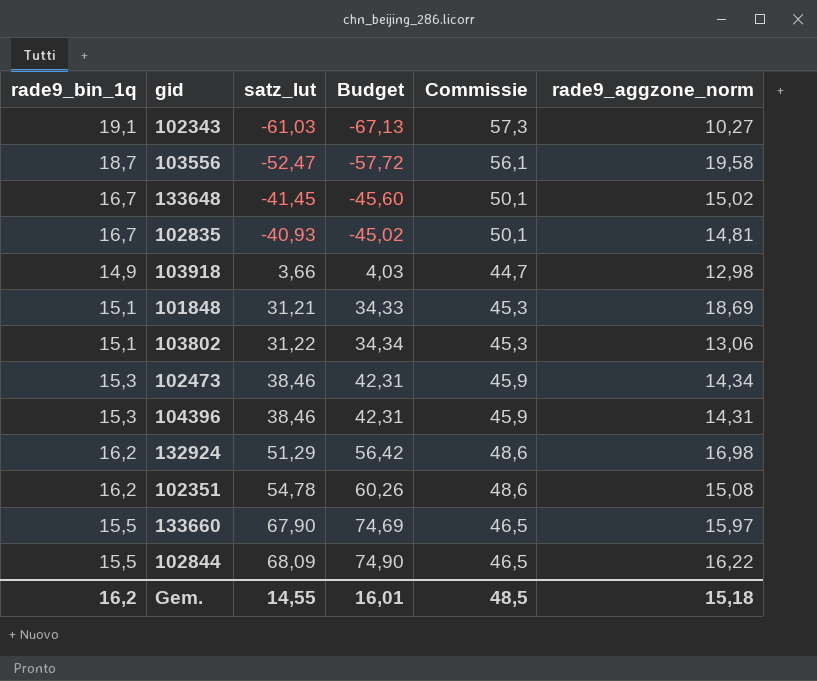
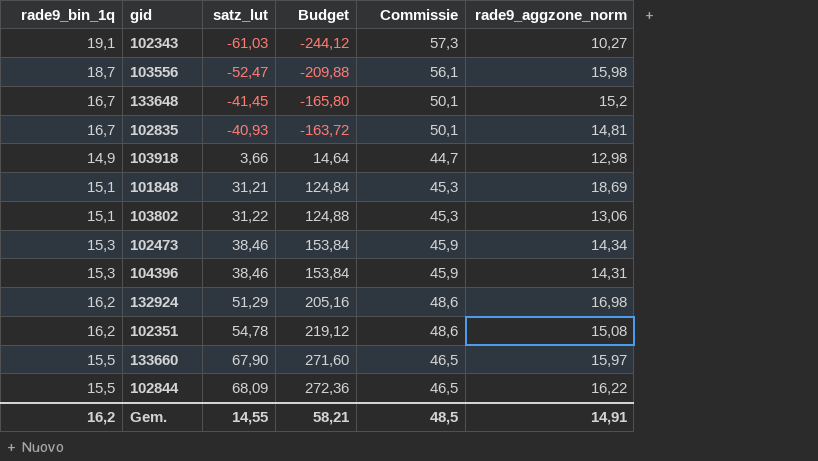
column Budget | formula: [satz_lut] * 1,1 -> [satz_lut] * 4
103556 | rade9_aggzone_norm: 19,58 -> 15,98
133648 | rade9_aggzone_norm: 15,02 -> 15,2
Gem. | Budget: 16,01 -> 58,21
Gem. | rade9_aggzone_norm: 15,18 -> 14,91

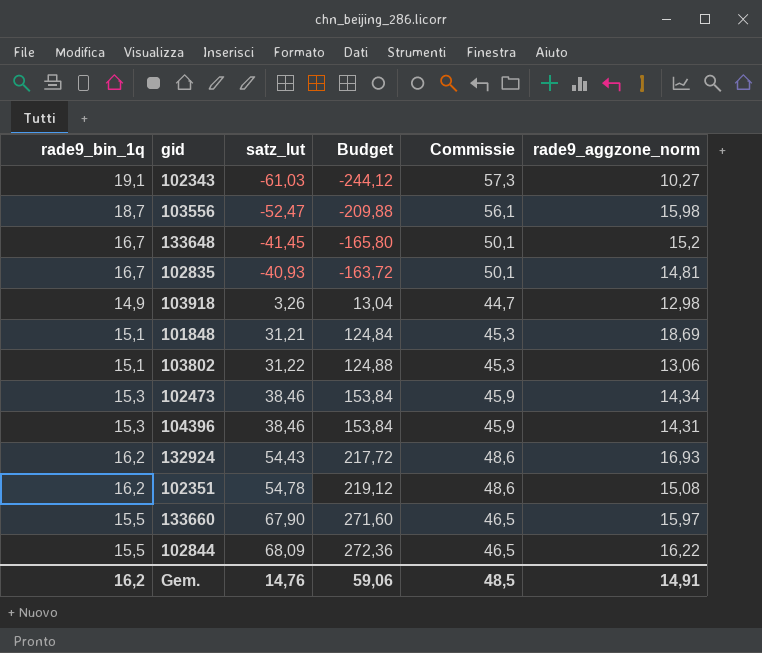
103918 | satz_lut: 3,66 -> 3,26
103918 | Budget: 14,64 -> 13,04
132924 | satz_lut: 51,29 -> 54,43
132924 | Budget: 205,16 -> 217,72
132924 | rade9_aggzone_norm: 16,98 -> 16,93
Gem. | satz_lut: 14,55 -> 14,76
Gem. | Budget: 58,21 -> 59,06

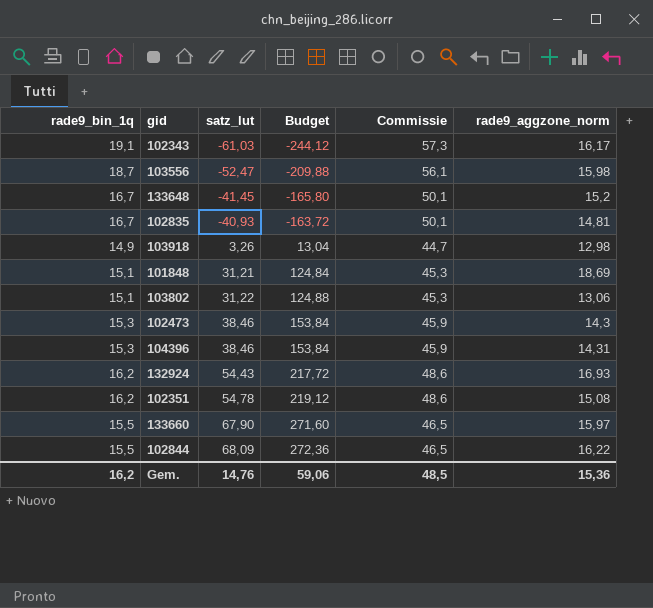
102343 | rade9_aggzone_norm: 10,27 -> 16,17
102473 | rade9_aggzone_norm: 14,34 -> 14,3
Gem. | rade9_aggzone_norm: 14,91 -> 15,36

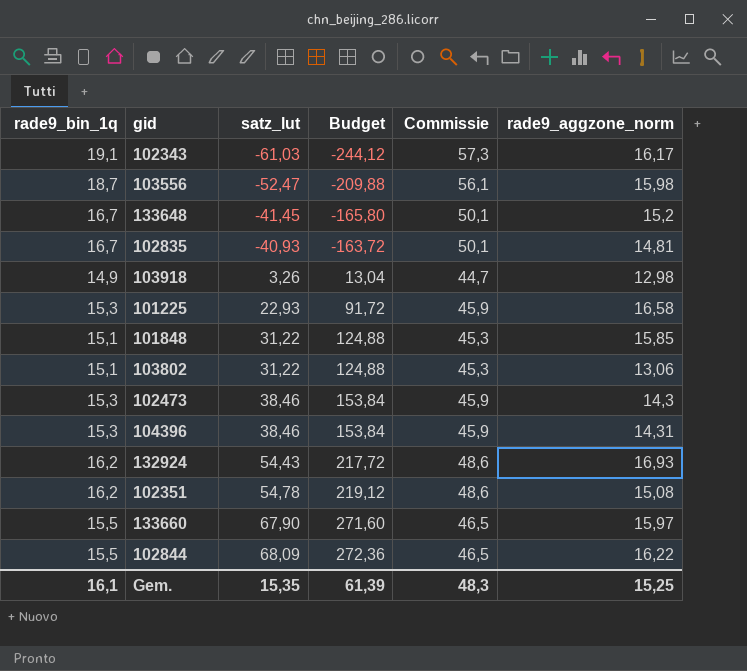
row 101225: none -> 15,3 | 22,93 | 91,72 | 45,9 | 16,58
101848 | satz_lut: 31,21 -> 31,22
101848 | Budget: 124,84 -> 124,88
101848 | rade9_aggzone_norm: 18,69 -> 15,85
Gem. | rade9_bin_1q: 16,2 -> 16,1
Gem. | satz_lut: 14,76 -> 15,35
Gem. | Budget: 59,06 -> 61,39
Gem. | Commissie: 48,5 -> 48,3
Gem. | rade9_aggzone_norm: 15,36 -> 15,25

